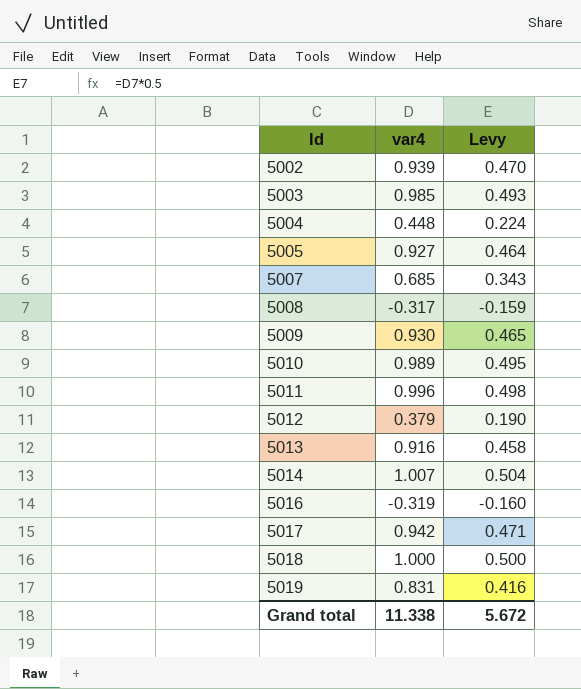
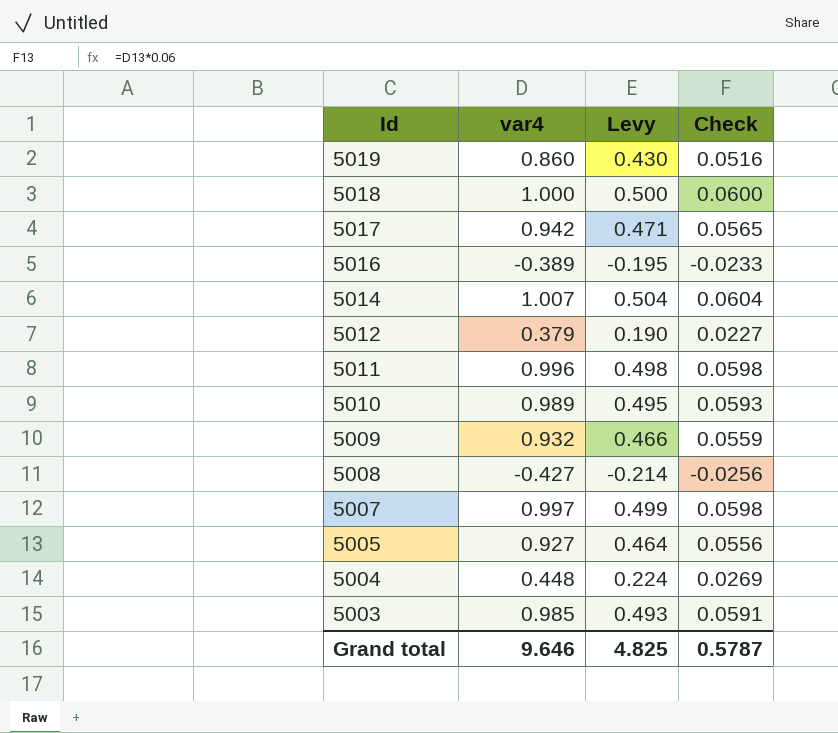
row order: Id ascending -> Id descending
column Check | formula: none -> [var4] * 0.06
row 5002: 0.939 | 0.470 -> none
row 5013: 0.916 | 0.458 -> none
5019 | var4: 0.831 -> 0.860
5019 | Levy: 0.416 -> 0.430
5016 | var4: -0.319 -> -0.389
5016 | Levy: -0.160 -> -0.195
5009 | var4: 0.930 -> 0.932
5009 | Levy: 0.465 -> 0.466
5008 | var4: -0.317 -> -0.427
5008 | Levy: -0.159 -> -0.214
5007 | var4: 0.685 -> 0.997
5007 | Levy: 0.343 -> 0.499
Grand total | var4: 11.338 -> 9.646
Grand total | Levy: 5.672 -> 4.825

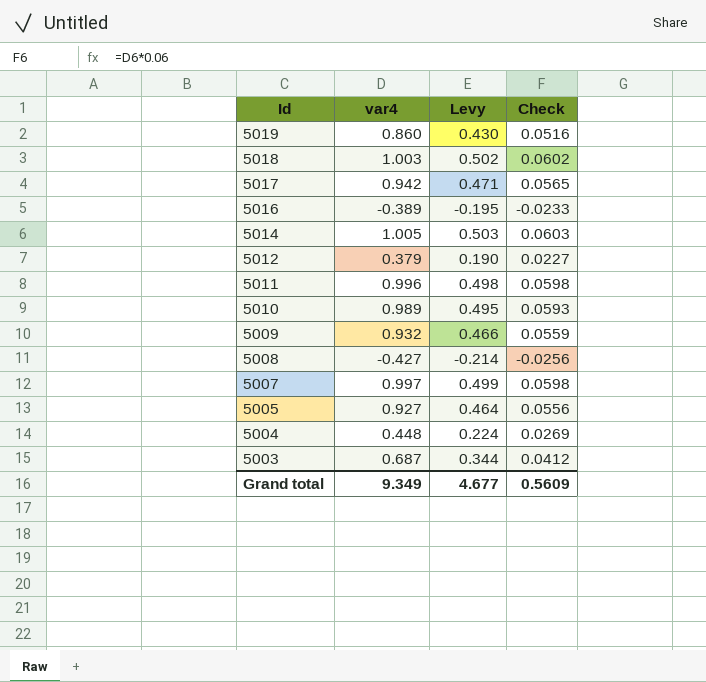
5018 | var4: 1.000 -> 1.003
5018 | Levy: 0.500 -> 0.502
5018 | Check: 0.0600 -> 0.0602
5014 | var4: 1.007 -> 1.005
5014 | Levy: 0.504 -> 0.503
5014 | Check: 0.0604 -> 0.0603
5003 | var4: 0.985 -> 0.687
5003 | Levy: 0.493 -> 0.344
5003 | Check: 0.0591 -> 0.0412
Grand total | var4: 9.646 -> 9.349
Grand total | Levy: 4.825 -> 4.677
Grand total | Check: 0.5787 -> 0.5609

